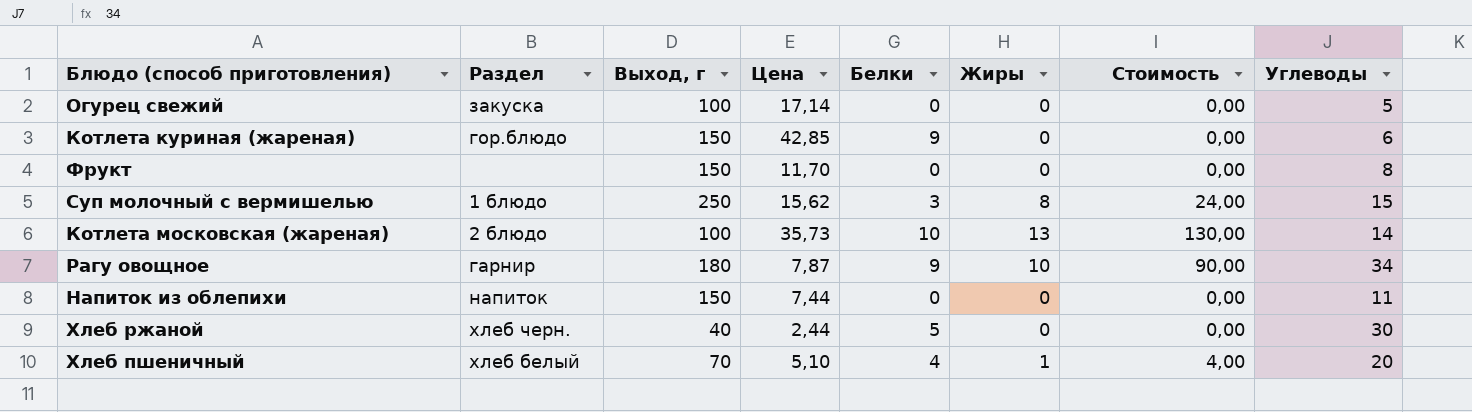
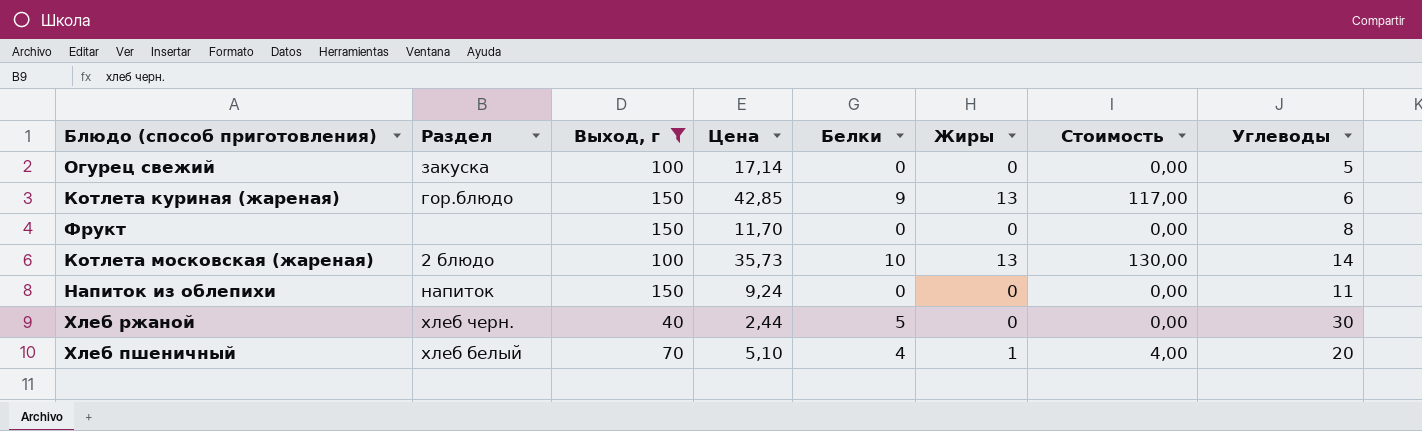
filter: none -> Выход, г <= 150
Котлета куриная (жареная) | Жиры: 0 -> 13
Котлета куриная (жареная) | Стоимость: 0,00 -> 117,00
Напиток из облепихи | Цена: 7,44 -> 9,24

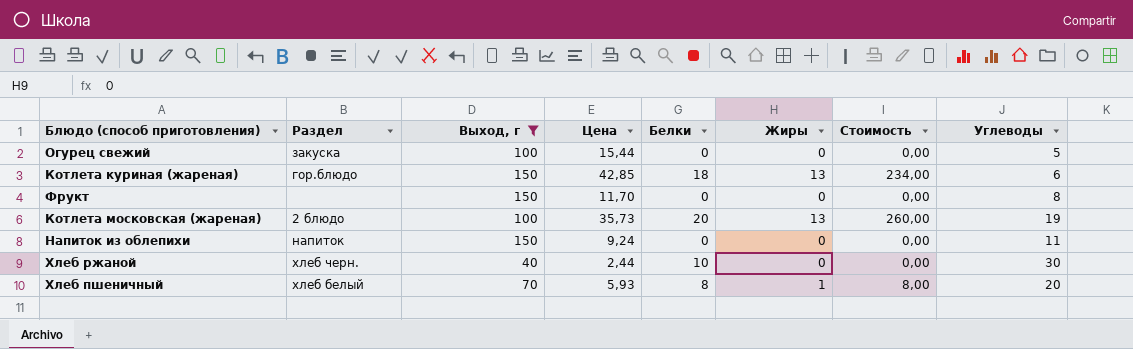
Огурец свежий | Цена: 17,14 -> 15,44
Котлета куриная (жареная) | Белки: 9 -> 18
Котлета куриная (жареная) | Стоимость: 117,00 -> 234,00
Котлета московская (жареная) | Белки: 10 -> 20
Котлета московская (жареная) | Стоимость: 130,00 -> 260,00
Котлета московская (жареная) | Углеводы: 14 -> 19
Хлеб ржаной | Белки: 5 -> 10
Хлеб пшеничный | Цена: 5,10 -> 5,93
Хлеб пшеничный | Белки: 4 -> 8
Хлеб пшеничный | Стоимость: 4,00 -> 8,00

